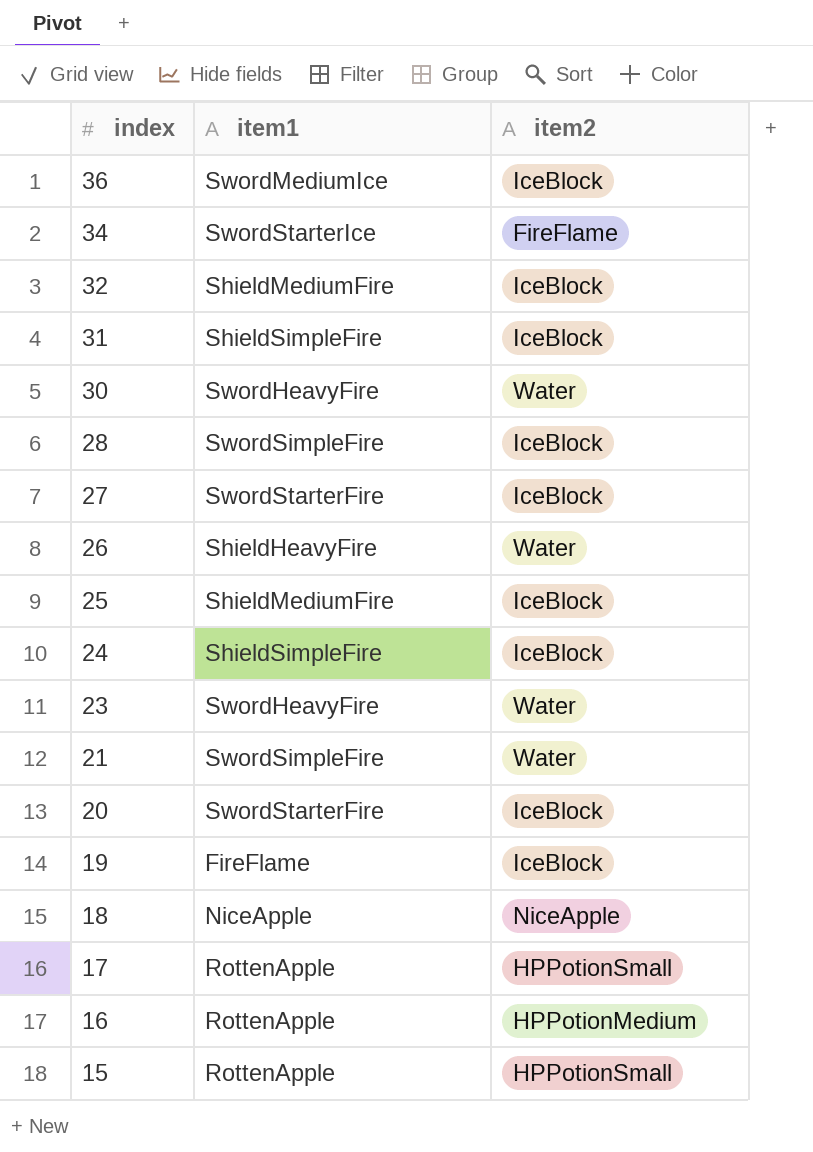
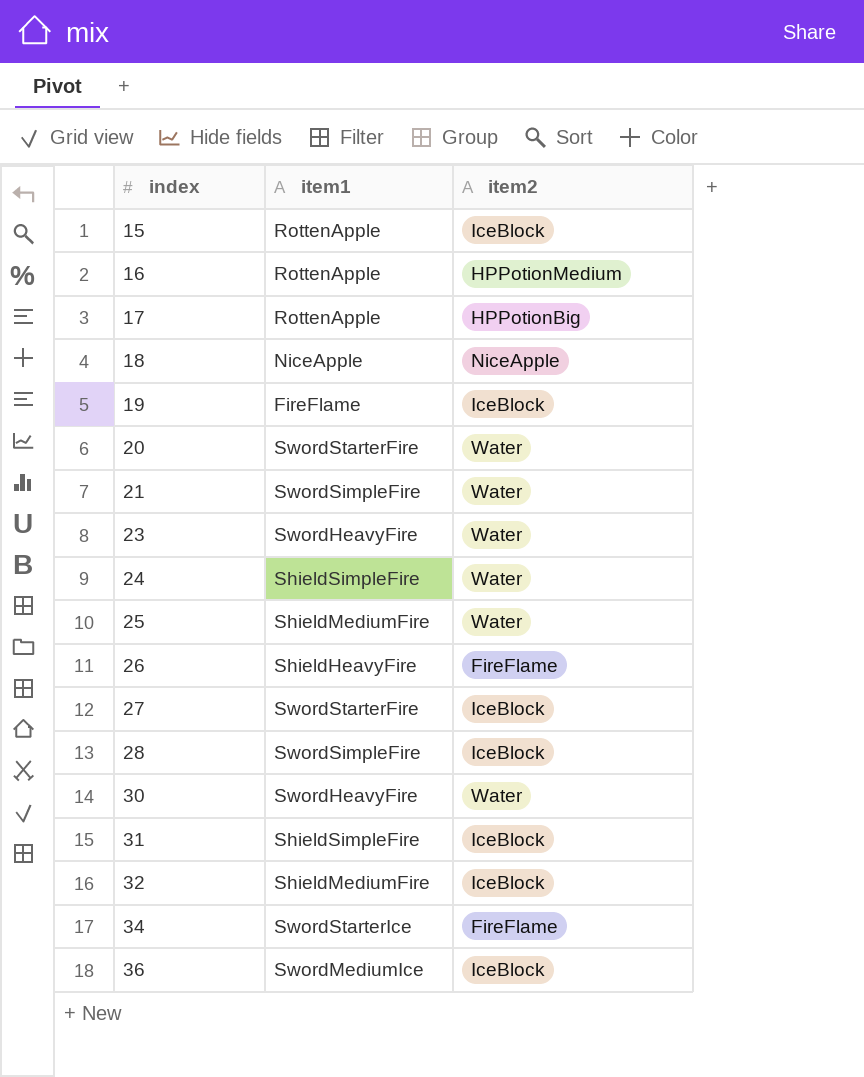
row order: index descending -> index ascending
15 | item2: HPPotionSmall -> IceBlock
17 | item2: HPPotionSmall -> HPPotionBig
20 | item2: IceBlock -> Water
24 | item2: IceBlock -> Water
25 | item2: IceBlock -> Water
26 | item2: Water -> FireFlame

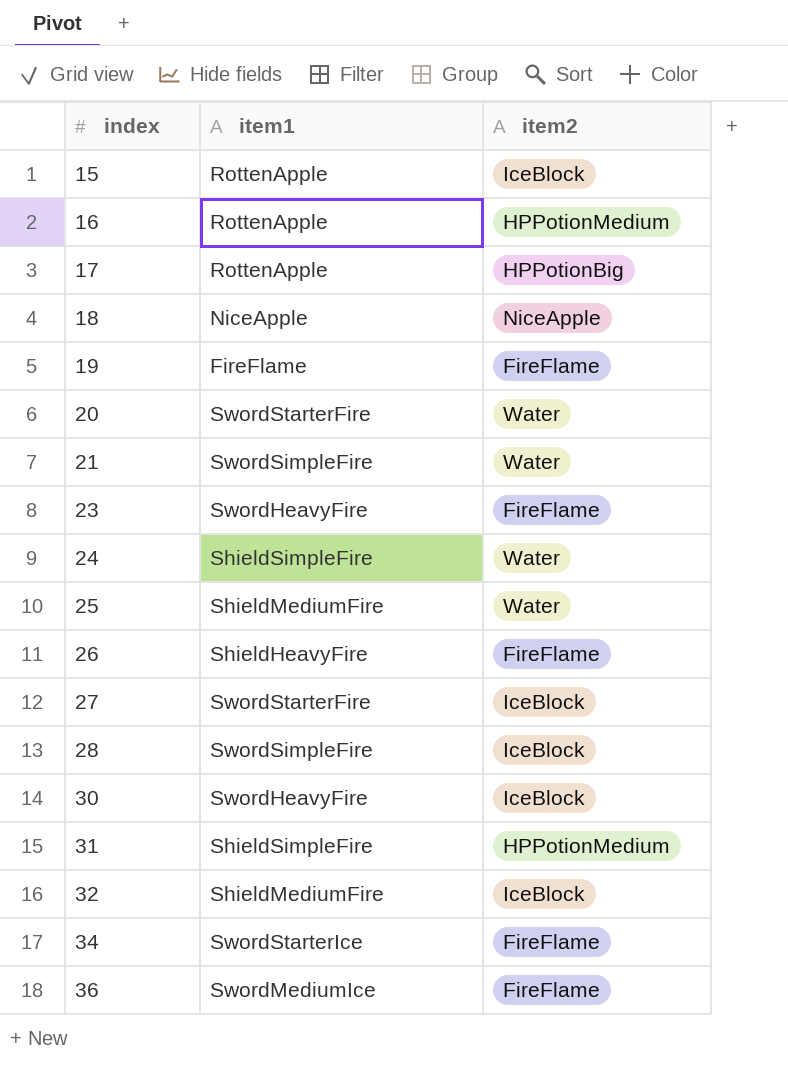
19 | item2: IceBlock -> FireFlame
23 | item2: Water -> FireFlame
30 | item2: Water -> IceBlock
31 | item2: IceBlock -> HPPotionMedium
36 | item2: IceBlock -> FireFlame

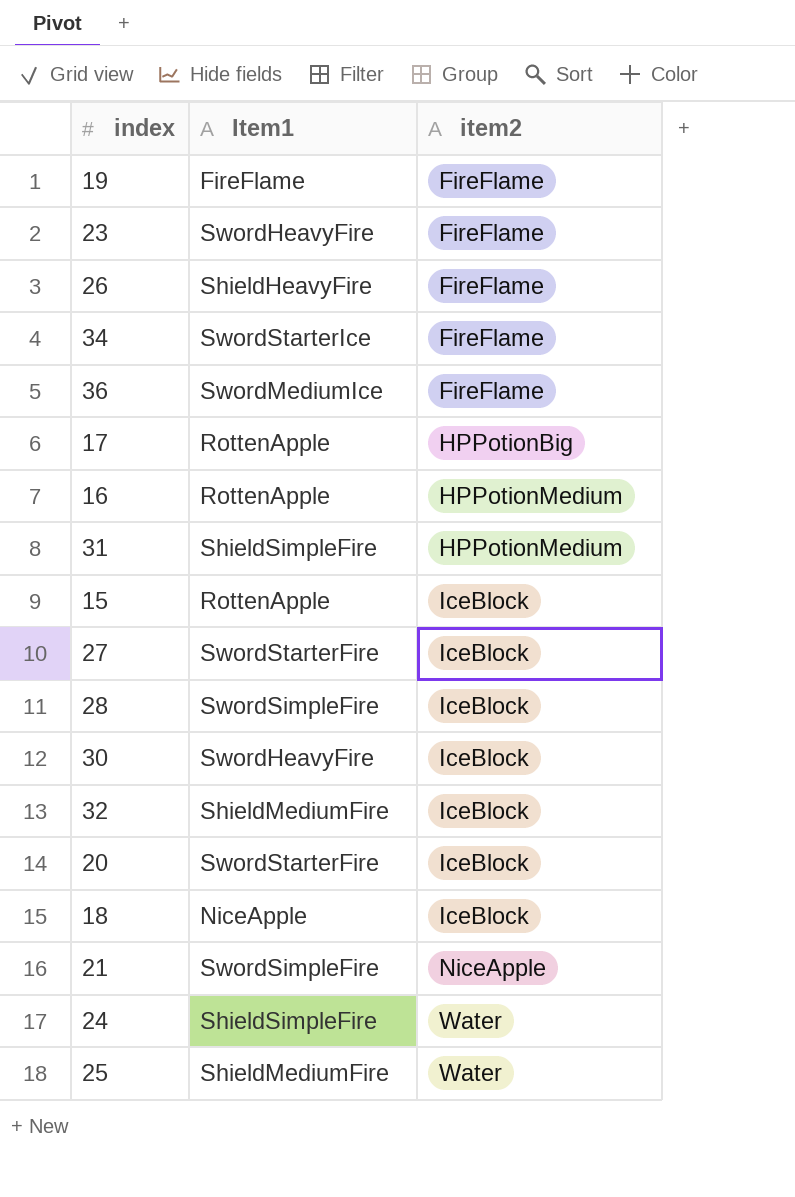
row order: index ascending -> item2 ascending
column name: item1 -> Item1
20 | item2: Water -> IceBlock
18 | item2: NiceApple -> IceBlock
21 | item2: Water -> NiceApple

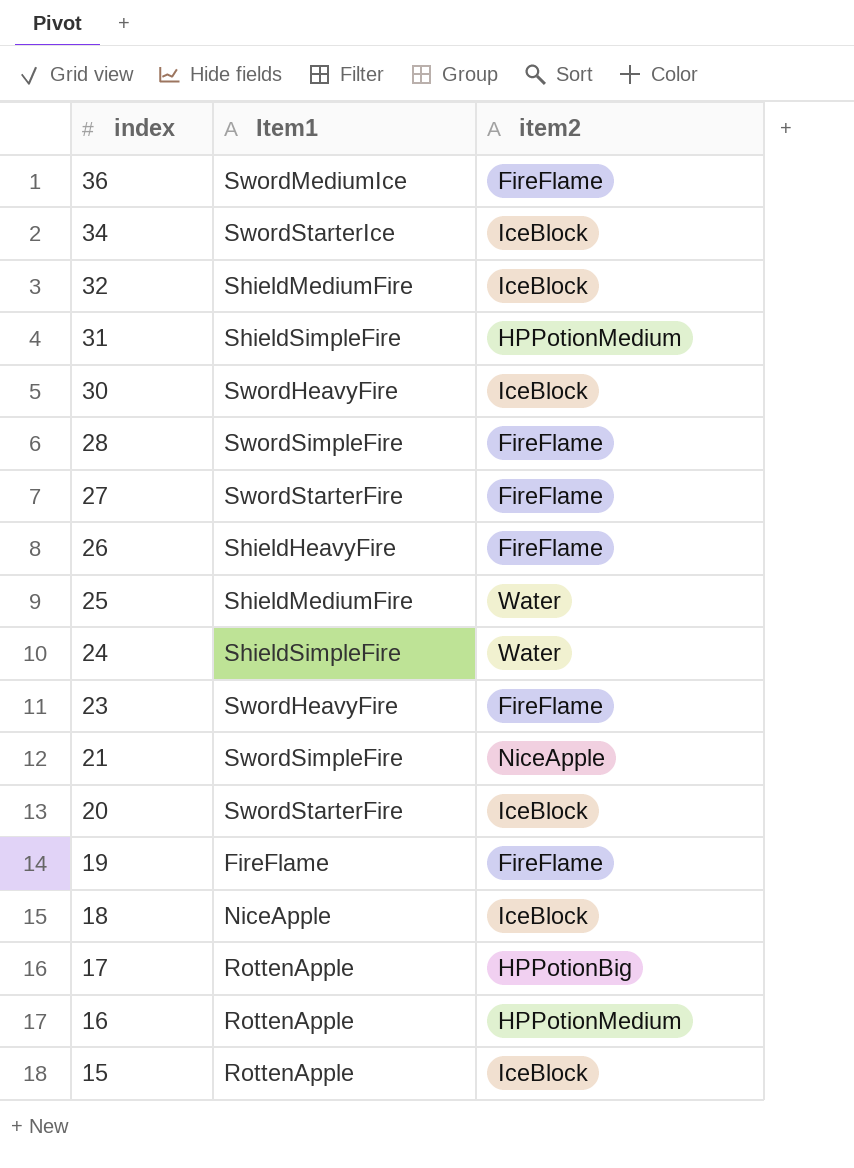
row order: item2 ascending -> index descending
34 | item2: FireFlame -> IceBlock
28 | item2: IceBlock -> FireFlame
27 | item2: IceBlock -> FireFlame

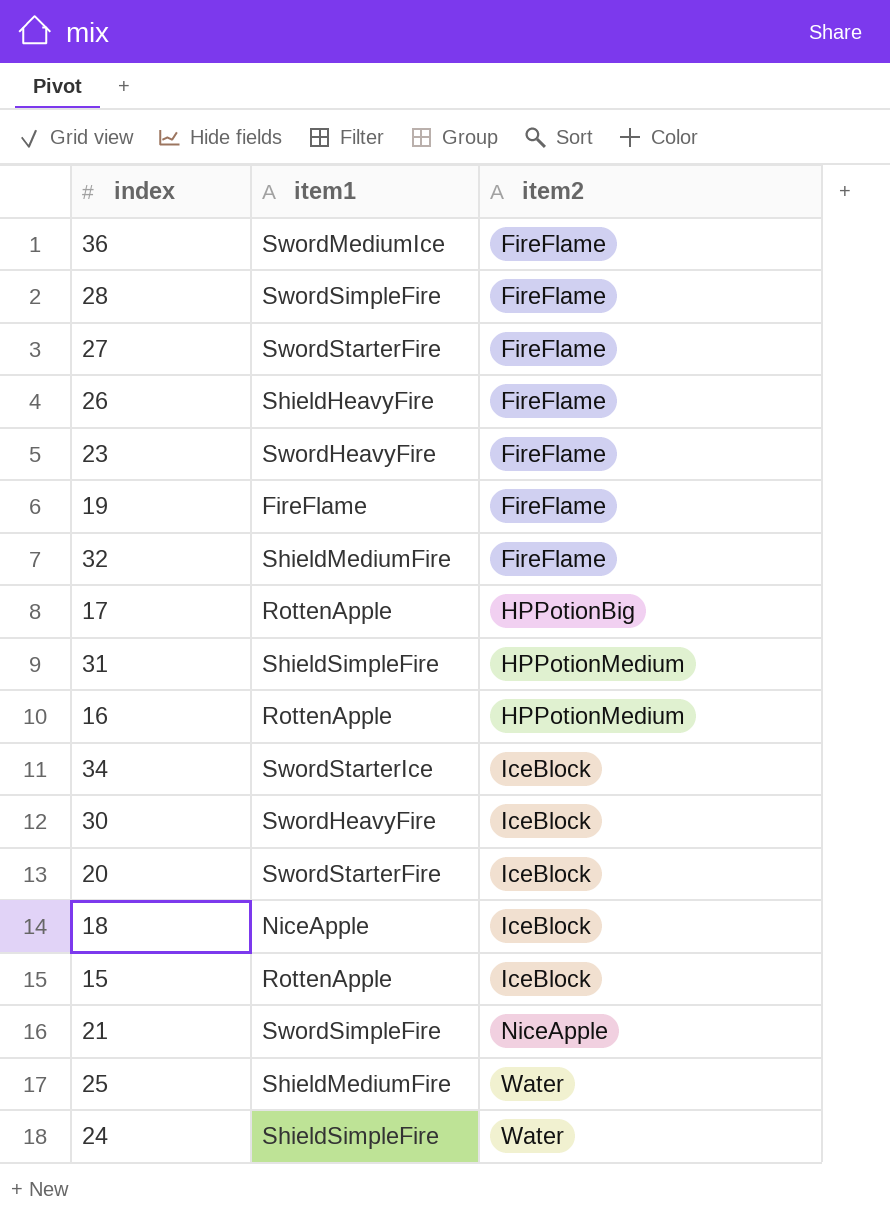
row order: index descending -> item2 ascending
column name: Item1 -> item1
32 | item2: IceBlock -> FireFlame

